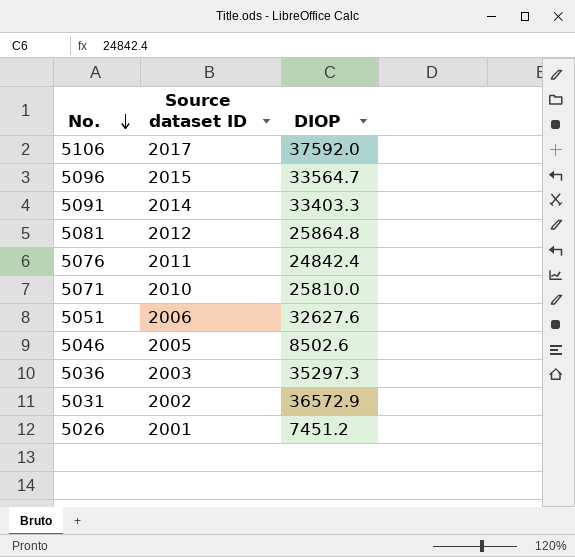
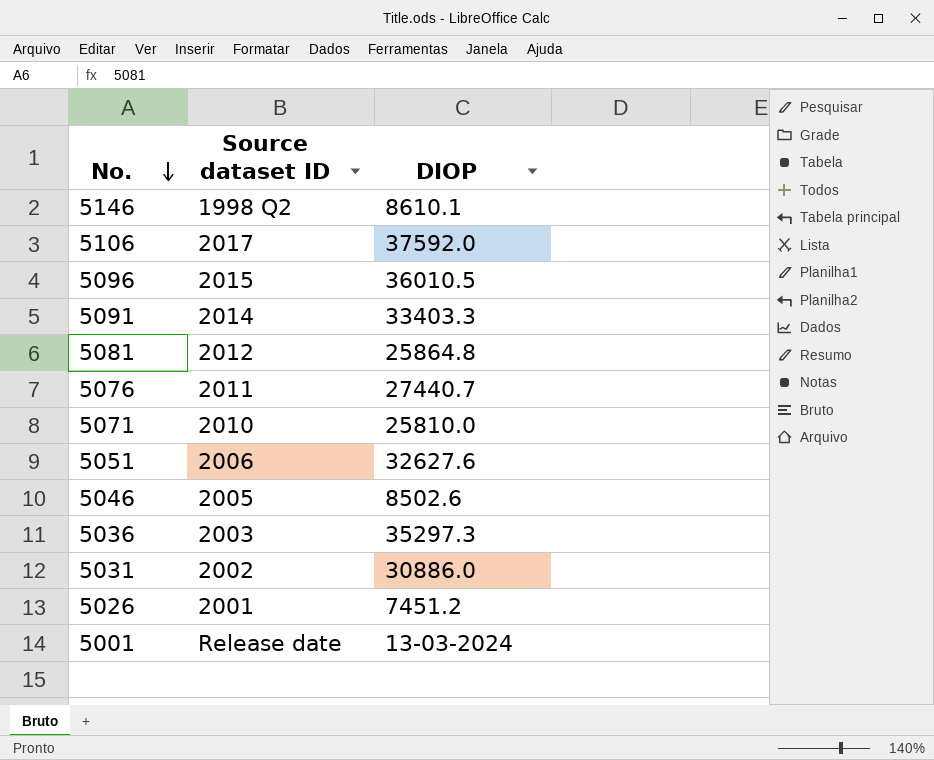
row 5146: none -> 1998 Q2 | 8610.1
5096 | DIOP: 33564.7 -> 36010.5
5076 | DIOP: 24842.4 -> 27440.7
5031 | DIOP: 36572.9 -> 30886.0
row 5001: none -> Release date | 13-03-2024

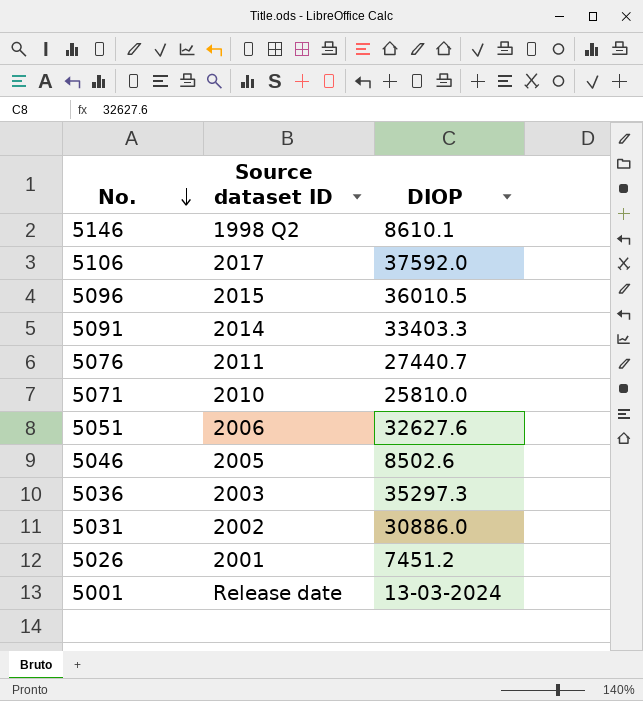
row 5081: 2012 | 25864.8 -> none

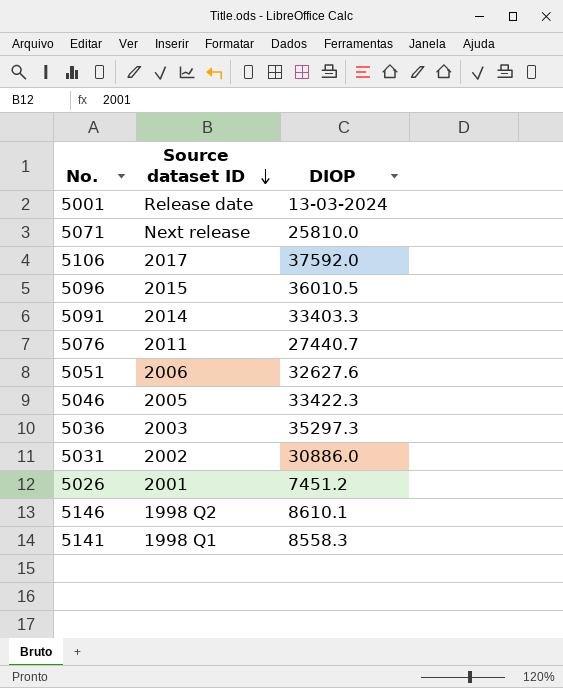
row order: No. descending -> Source dataset ID descending
5071 | Source dataset ID: 2010 -> Next release
5046 | DIOP: 8502.6 -> 33422.3
row 5141: none -> 1998 Q1 | 8558.3

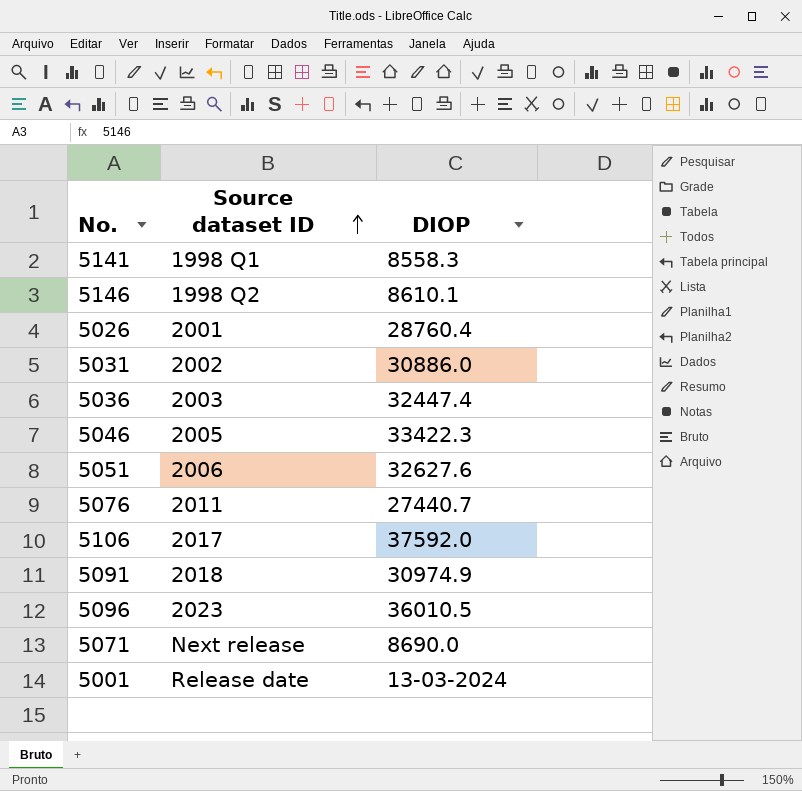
row order: Source dataset ID descending -> Source dataset ID ascending
5026 | DIOP: 7451.2 -> 28760.4
5036 | DIOP: 35297.3 -> 32447.4
5091 | Source dataset ID: 2014 -> 2018
5091 | DIOP: 33403.3 -> 30974.9
5096 | Source dataset ID: 2015 -> 2023
5071 | DIOP: 25810.0 -> 8690.0

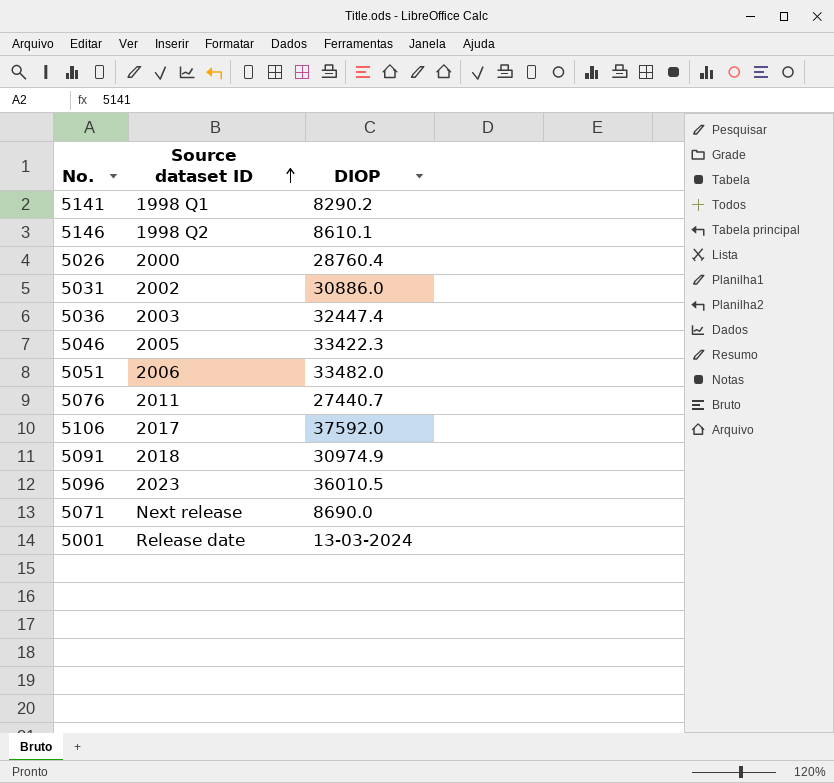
5141 | DIOP: 8558.3 -> 8290.2
5026 | Source dataset ID: 2001 -> 2000
5051 | DIOP: 32627.6 -> 33482.0

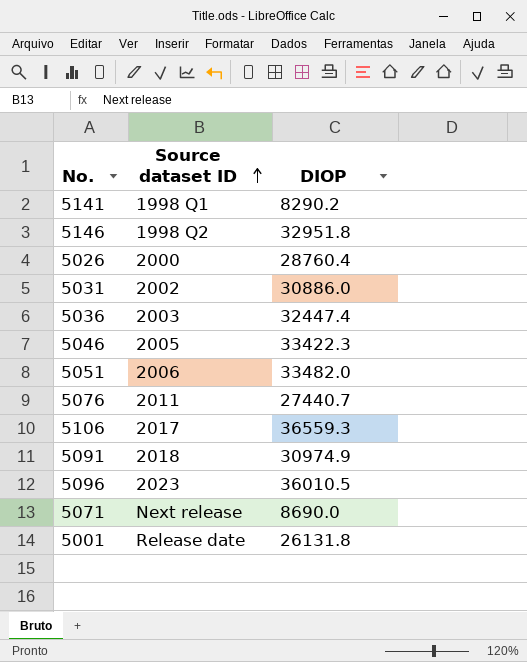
5146 | DIOP: 8610.1 -> 32951.8
5106 | DIOP: 37592.0 -> 36559.3
5001 | DIOP: 13-03-2024 -> 26131.8

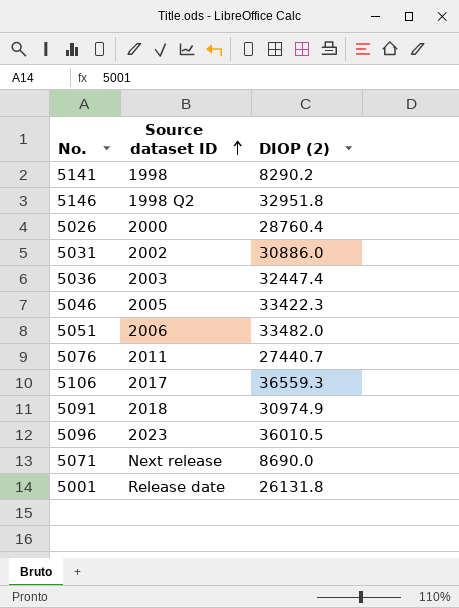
column name: DIOP -> DIOP (2)
5141 | Source dataset ID: 1998 Q1 -> 1998

